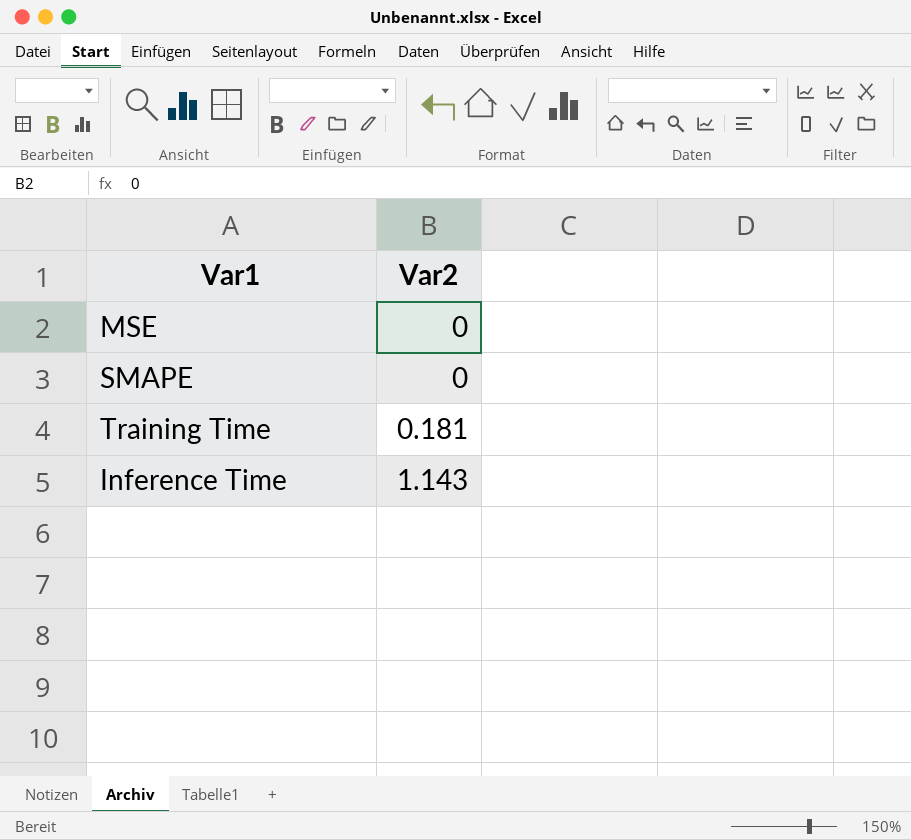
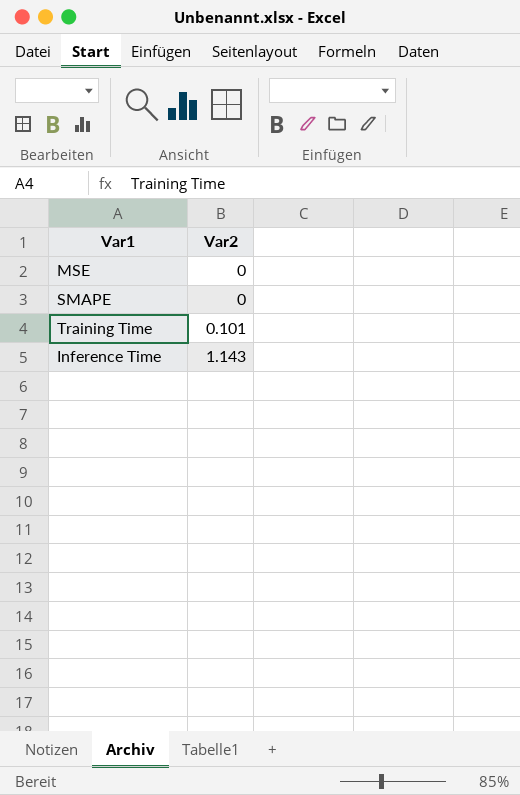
Training Time | Var2: 0.181 -> 0.101

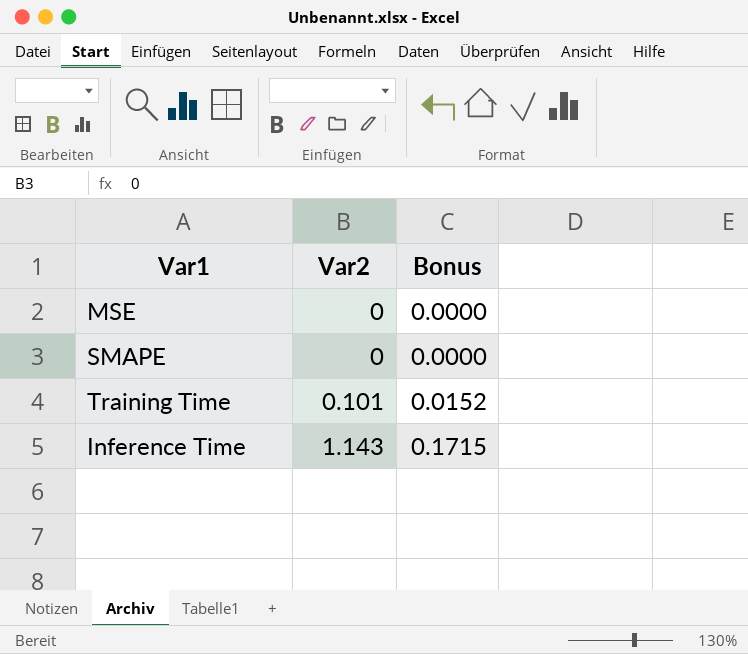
column Bonus | formula: none -> [Var2] * 0.15

